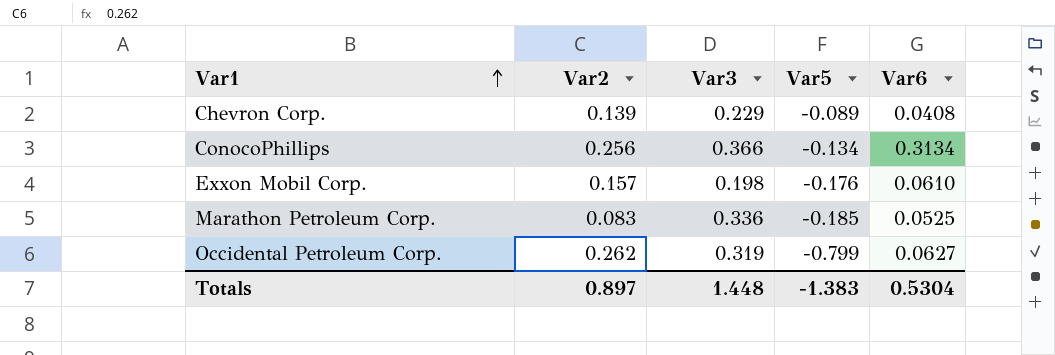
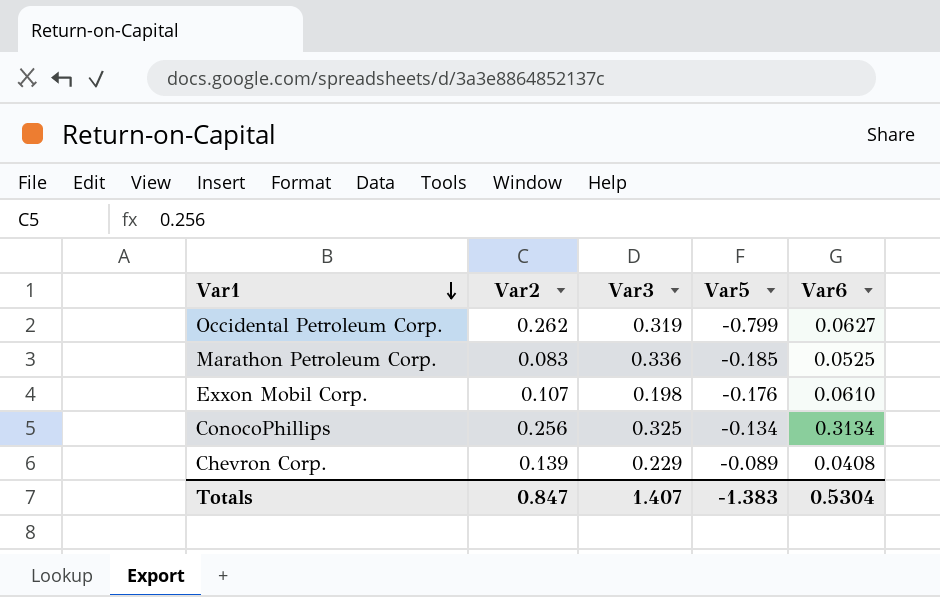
row order: Var1 ascending -> Var1 descending
Exxon Mobil Corp. | Var2: 0.157 -> 0.107
ConocoPhillips | Var3: 0.366 -> 0.325
Totals | Var2: 0.897 -> 0.847
Totals | Var3: 1.448 -> 1.407

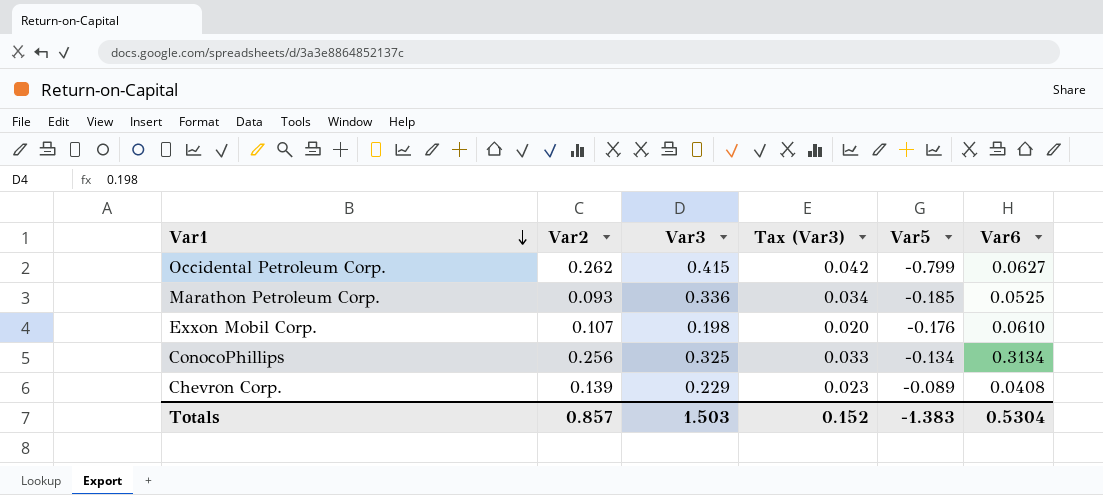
column Tax (Var3) | formula: none -> [Var3] * 0.1
Occidental Petroleum Corp. | Var3: 0.319 -> 0.415
Marathon Petroleum Corp. | Var2: 0.083 -> 0.093
Totals | Var2: 0.847 -> 0.857
Totals | Var3: 1.407 -> 1.503

